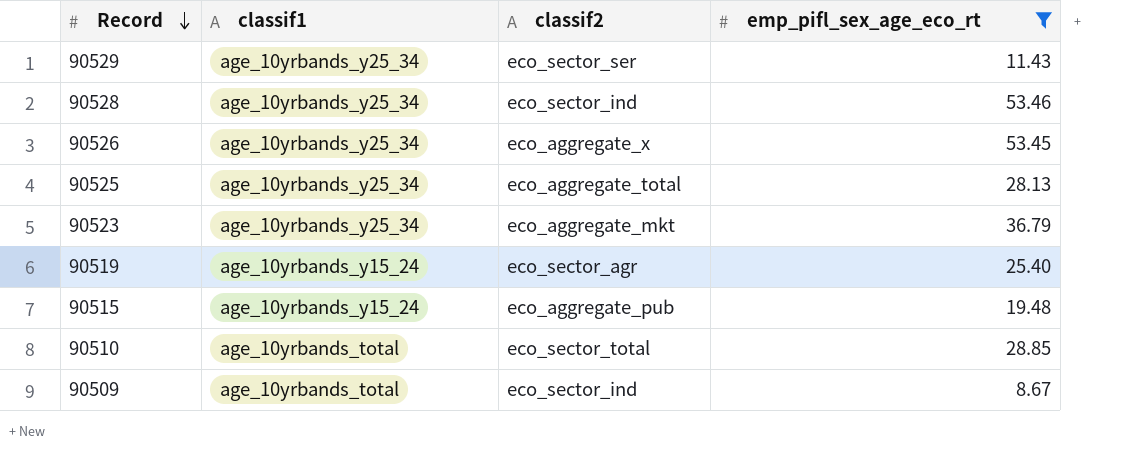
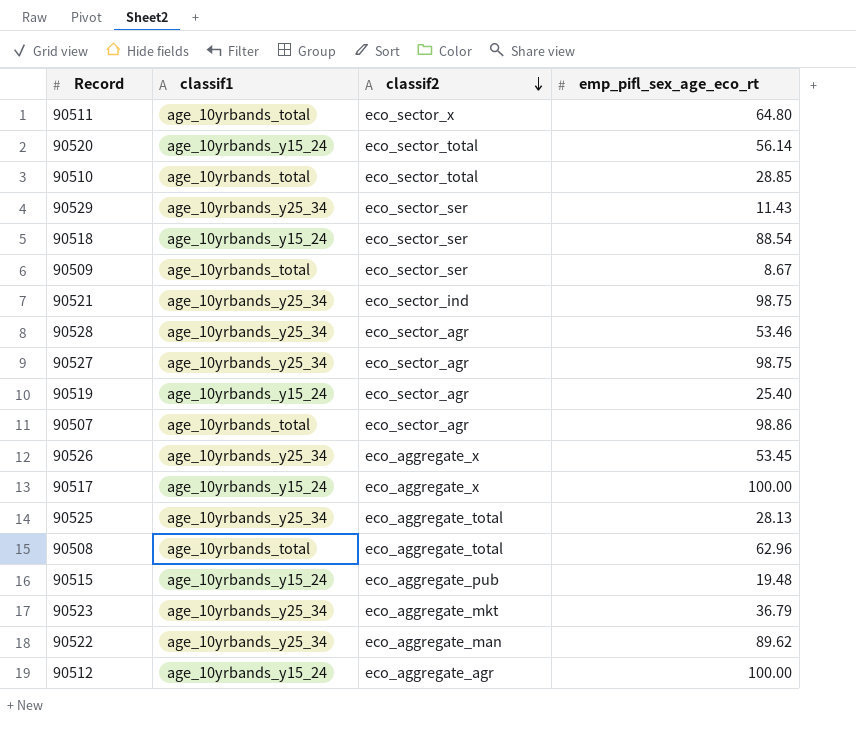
filter: emp_pifl_sex_age_eco_rt <= 53.46 -> none
row order: Record descending -> classif2 descending
90509 | classif2: eco_sector_ind -> eco_sector_ser
90528 | classif2: eco_sector_ind -> eco_sector_agr

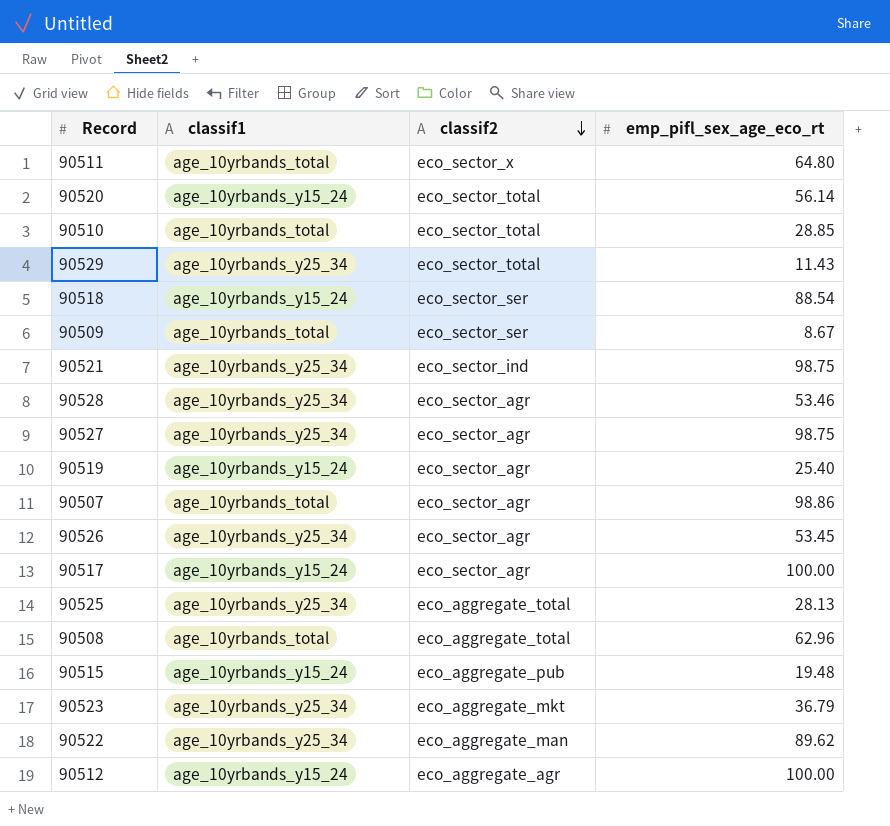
90529 | classif2: eco_sector_ser -> eco_sector_total
90526 | classif2: eco_aggregate_x -> eco_sector_agr
90517 | classif2: eco_aggregate_x -> eco_sector_agr

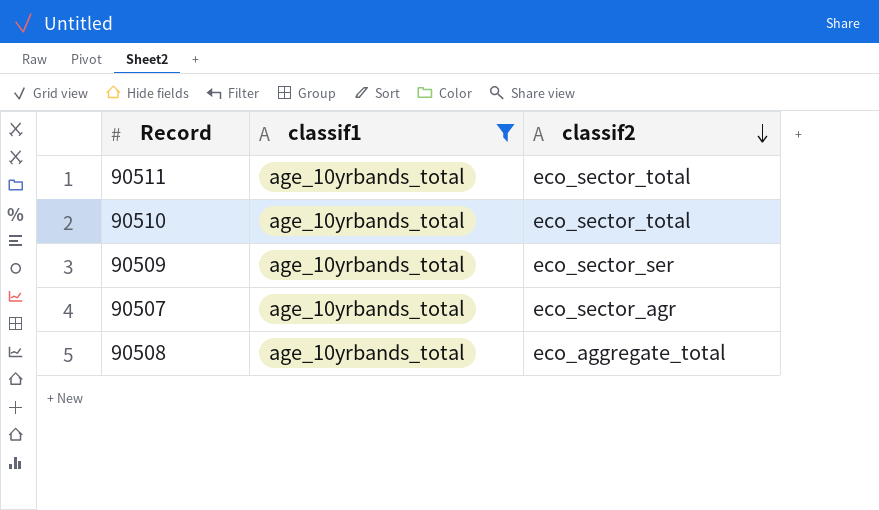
filter: none -> classif1 = age_10yrbands_total
column emp_pifl_sex_age_eco_rt | position: 4 -> none
90511 | classif2: eco_sector_x -> eco_sector_total

